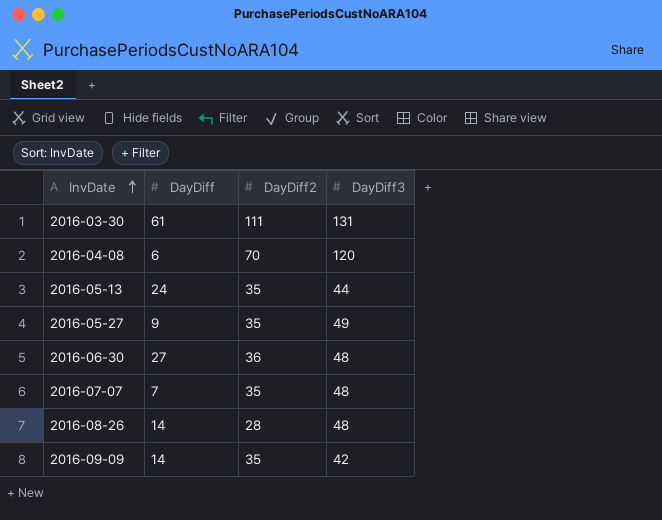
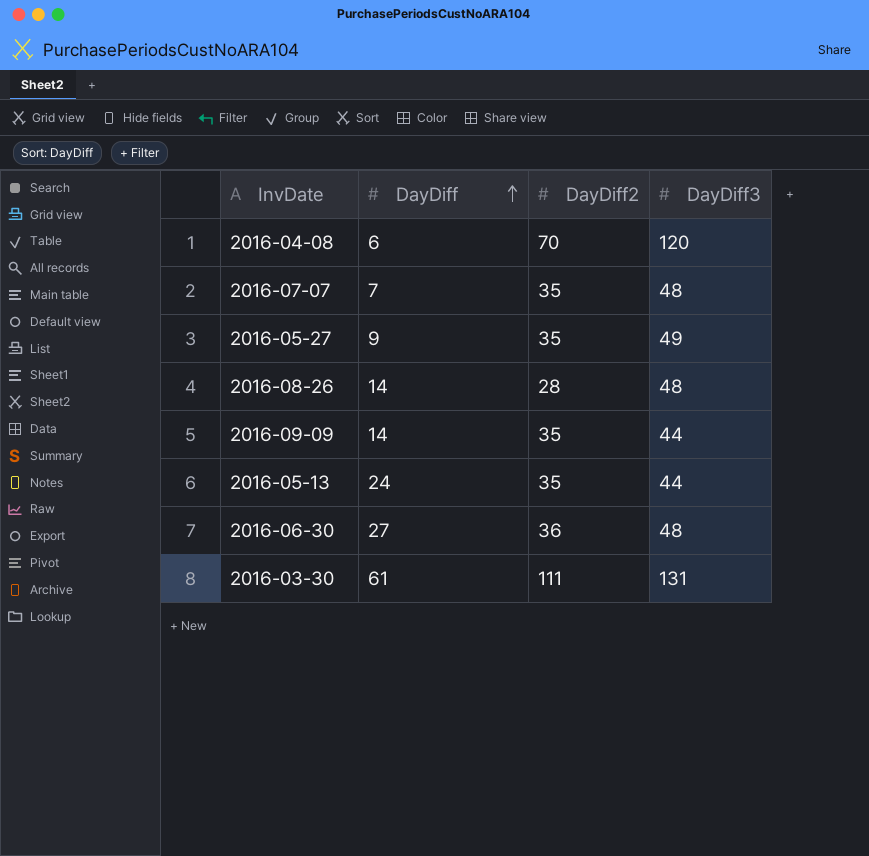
row order: InvDate ascending -> DayDiff ascending
2016-09-09 | DayDiff3: 42 -> 44

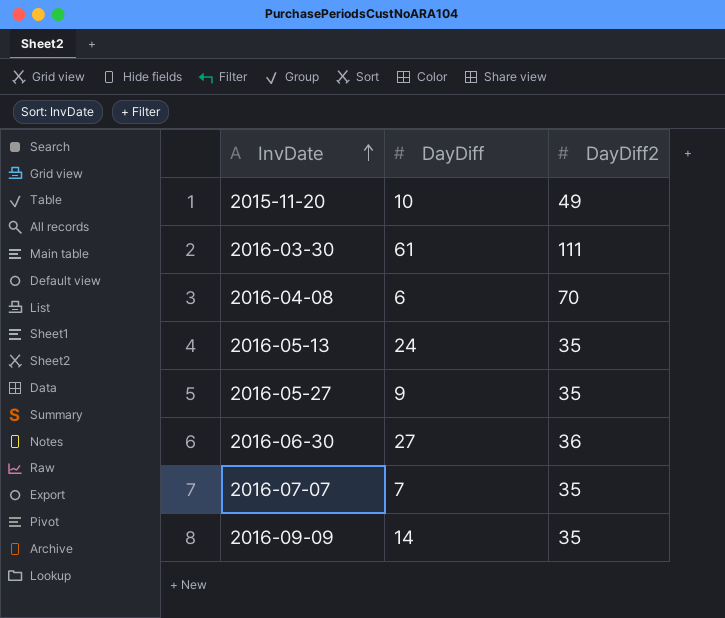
row order: DayDiff ascending -> InvDate ascending
column DayDiff3 | position: 4 -> none
row 2016-08-26: 14 | 28 | 48 -> none
row 2015-11-20: none -> 10 | 49

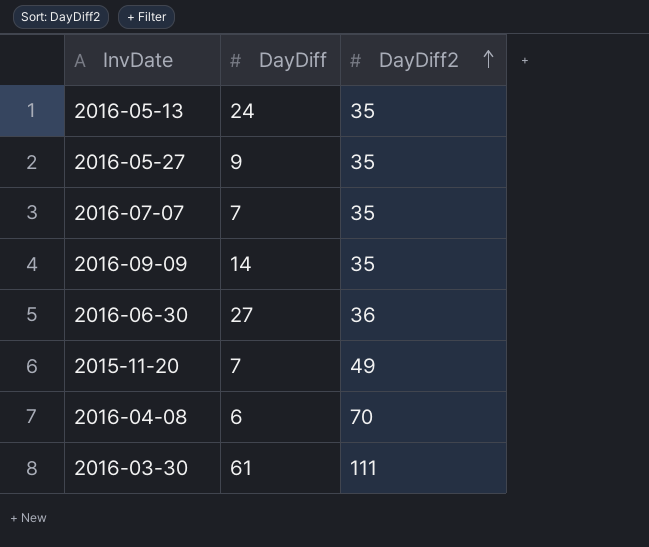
row order: InvDate ascending -> DayDiff2 ascending
2015-11-20 | DayDiff: 10 -> 7

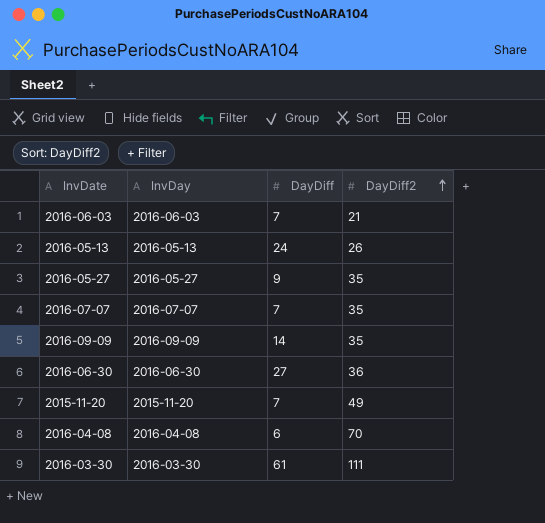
column InvDay | position: none -> 2
row 2016-06-03: none -> 2016-06-03 | 7 | 21
2016-05-13 | DayDiff2: 35 -> 26

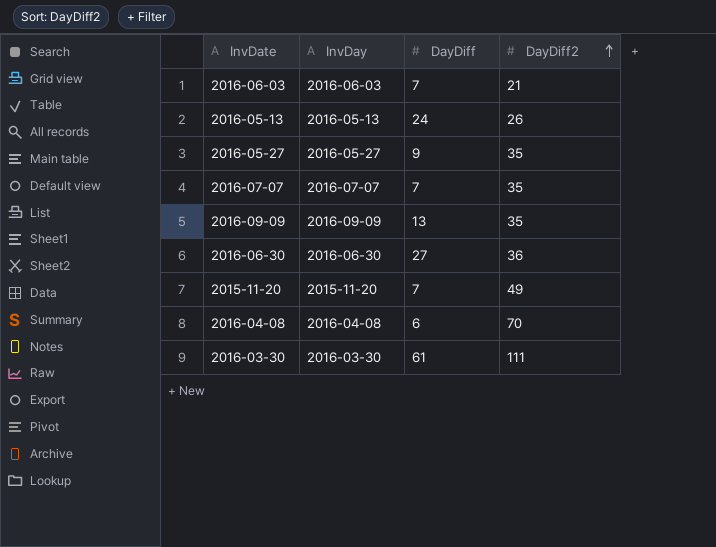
2016-09-09 | DayDiff: 14 -> 13

